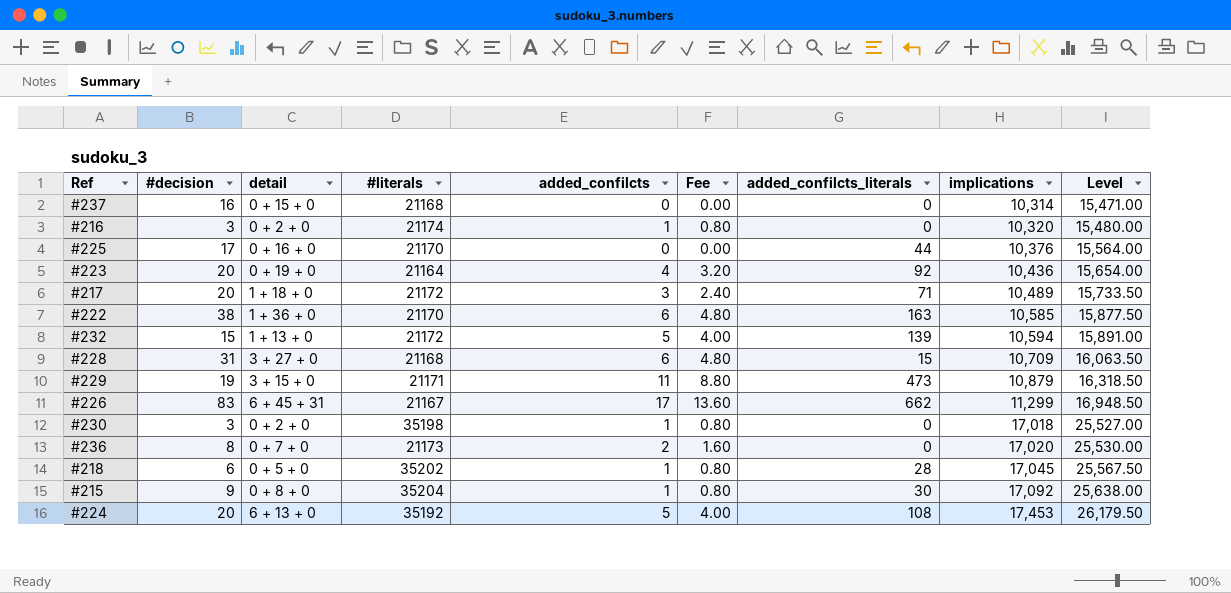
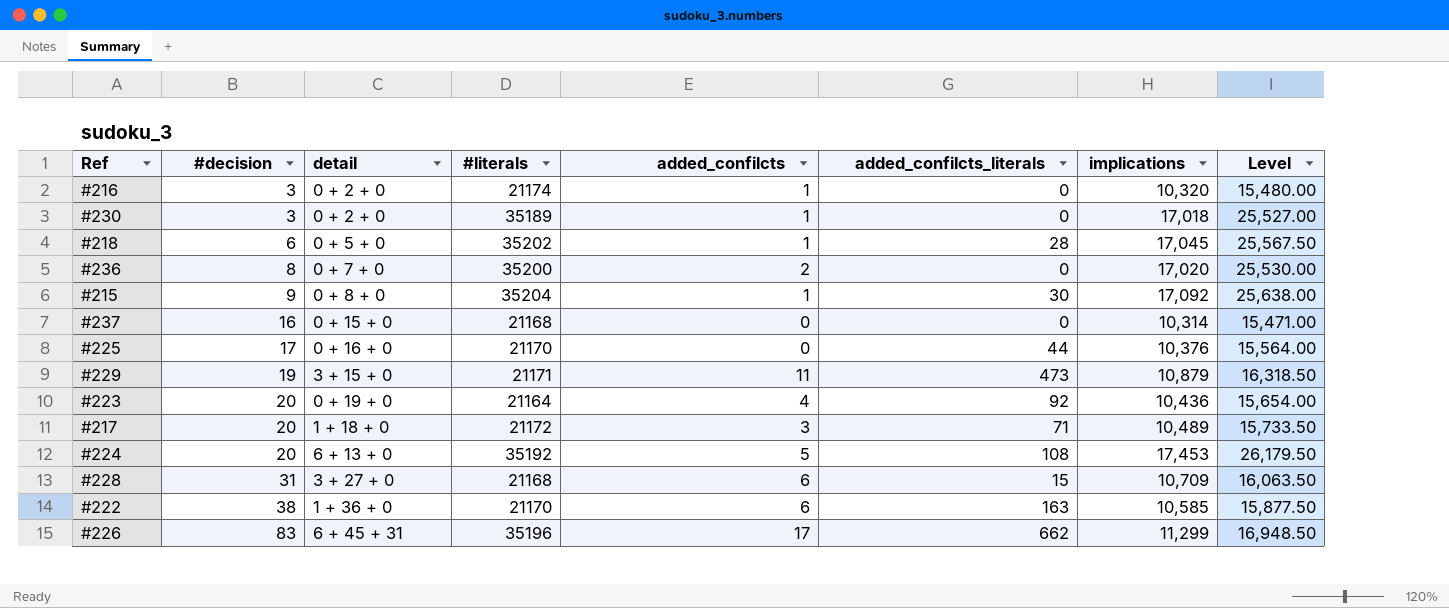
row order: implications ascending -> #decision ascending
column Fee | formula: [added_confilcts] * 0.8 -> none
row #232: 15 | 1 + 13 + 0 | 21172 | 5 | 4.00 | 139 | 10,594 | 15,891.00 -> none
#230 | #literals: 35198 -> 35189
#236 | #literals: 21173 -> 35200
#226 | #literals: 21167 -> 35196

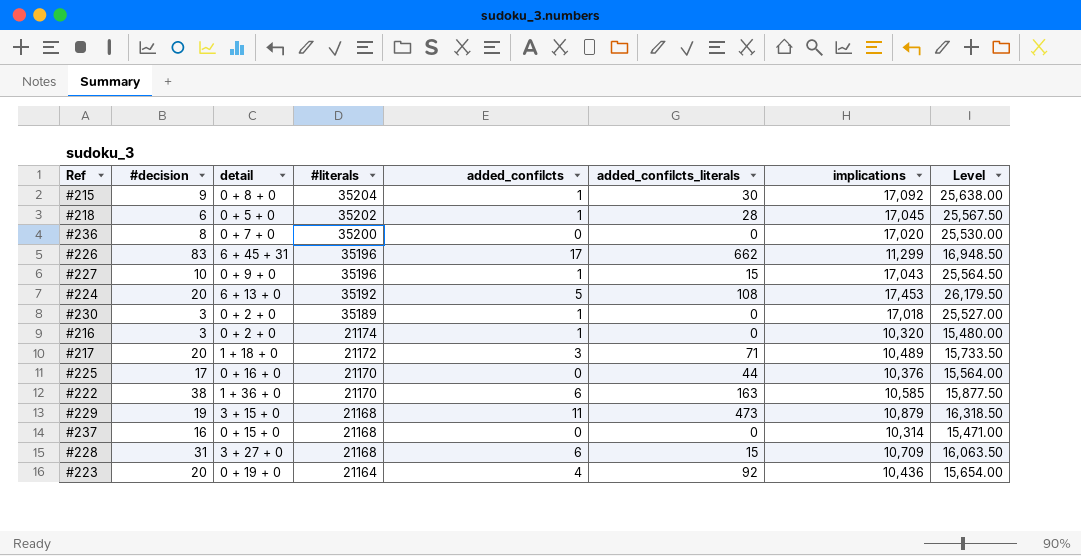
row order: #decision ascending -> #literals descending
#236 | added_confilcts: 2 -> 0
row #227: none -> 10 | 0 + 9 + 0 | 35196 | 1 | 15 | 17,043 | 25,564.50
#229 | #literals: 21171 -> 21168

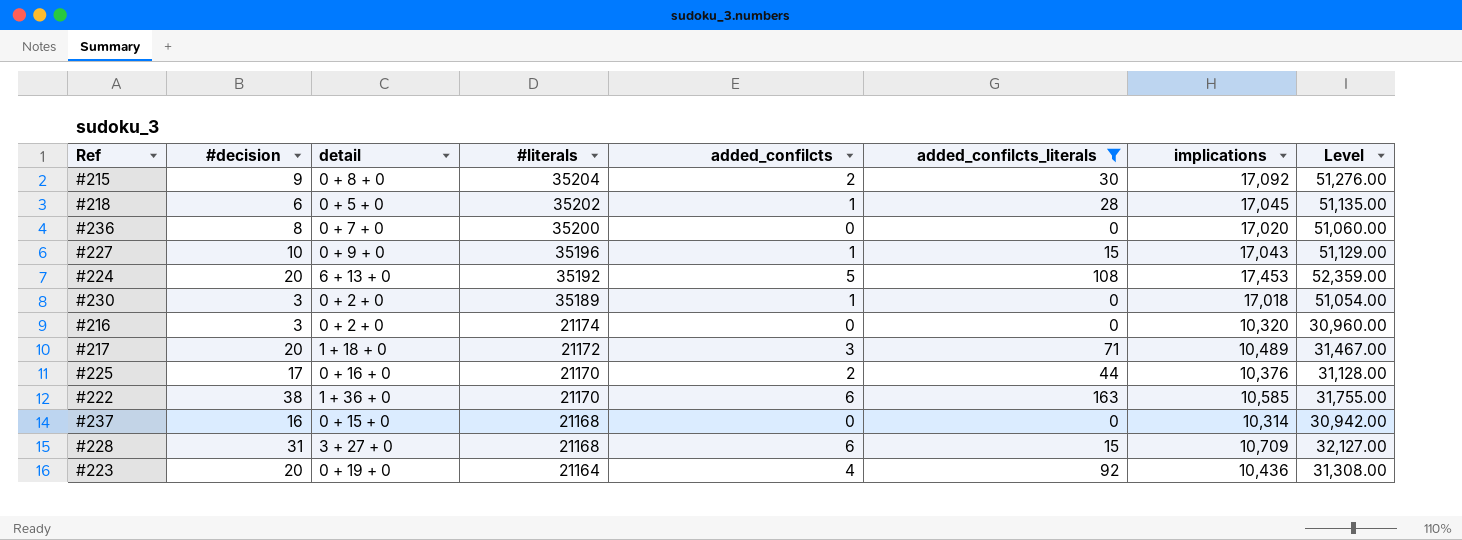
filter: none -> added_confilcts_literals <= 163
column Level | formula: [implications] * 1.5 -> [implications] * 3
#215 | added_confilcts: 1 -> 2
#216 | added_confilcts: 1 -> 0
#225 | added_confilcts: 0 -> 2

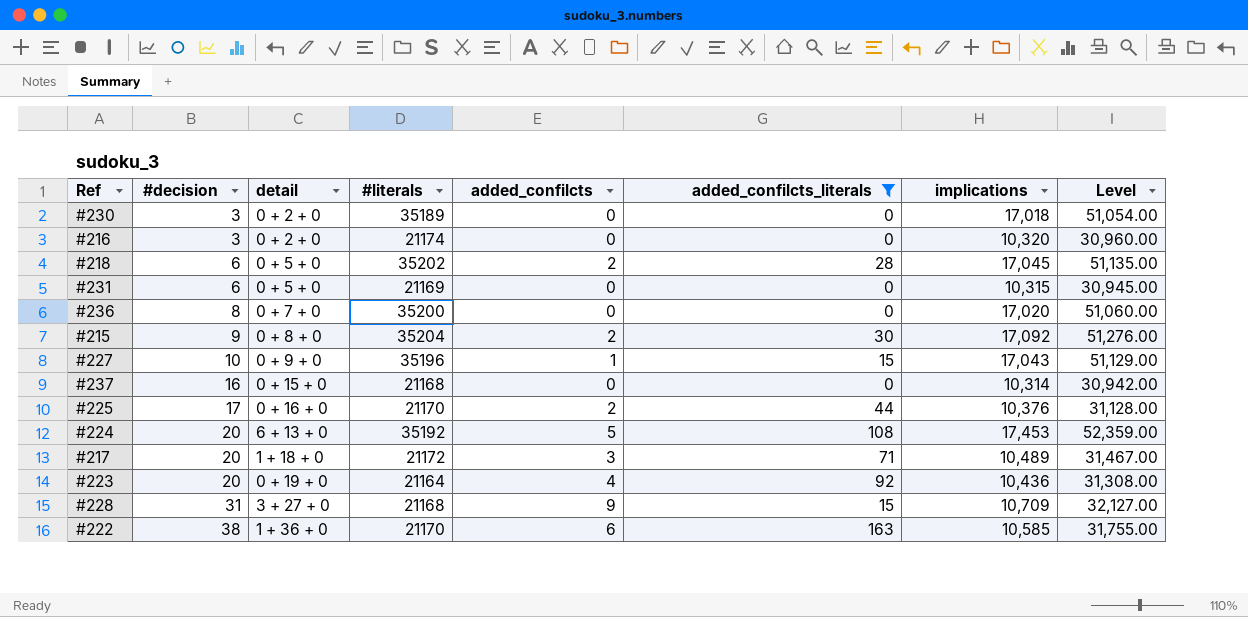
row order: #literals descending -> #decision ascending
#230 | added_confilcts: 1 -> 0
#218 | added_confilcts: 1 -> 2
row #231: none -> 6 | 0 + 5 + 0 | 21169 | 0 | 0 | 10,315 | 30,945.00
#228 | added_confilcts: 6 -> 9

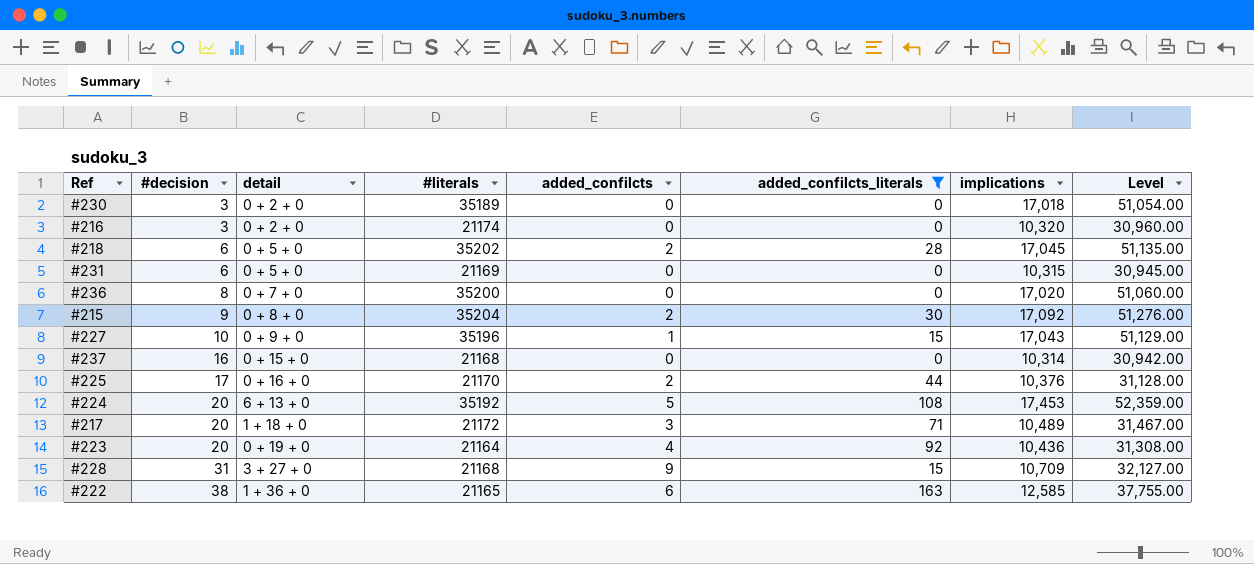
#222 | #literals: 21170 -> 21165
#222 | implications: 10,585 -> 12,585
#222 | Level: 31,755.00 -> 37,755.00

